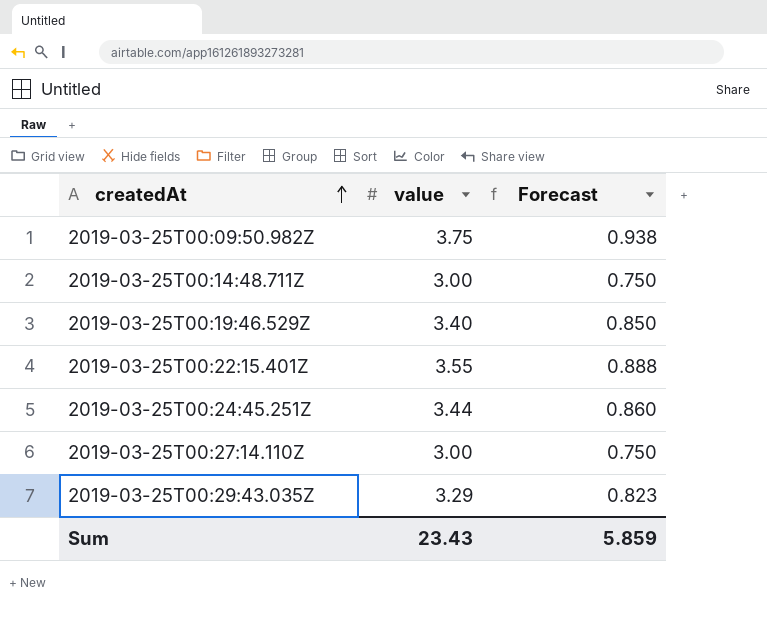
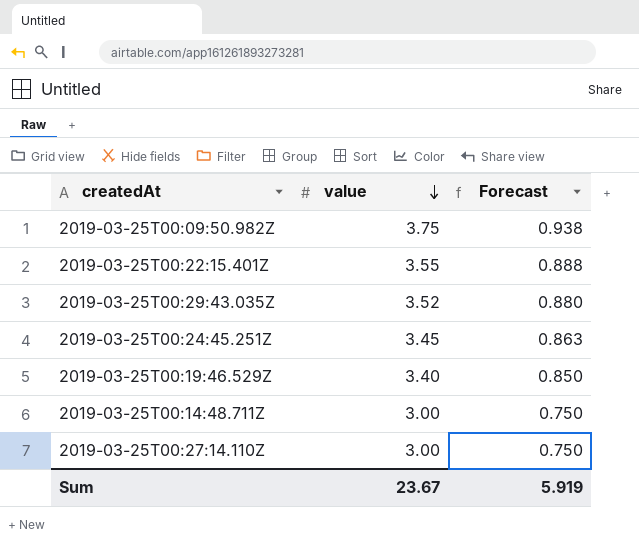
row order: createdAt ascending -> value descending
2019-03-25T00:29:43.035Z | value: 3.29 -> 3.52
2019-03-25T00:29:43.035Z | Forecast: 0.823 -> 0.880
2019-03-25T00:24:45.251Z | value: 3.44 -> 3.45
2019-03-25T00:24:45.251Z | Forecast: 0.860 -> 0.863
Sum | value: 23.43 -> 23.67
Sum | Forecast: 5.859 -> 5.919

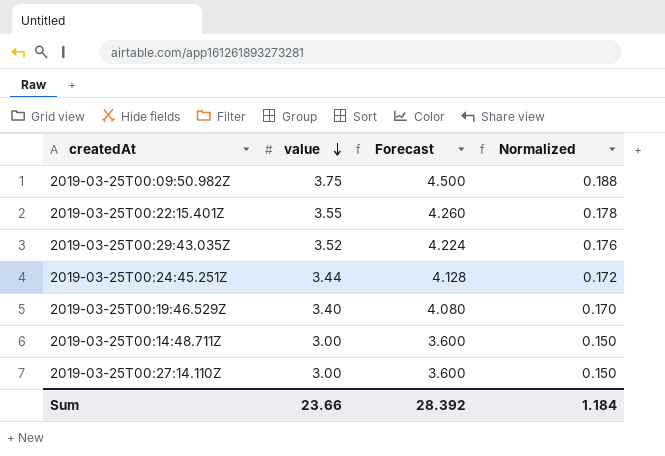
column Forecast | formula: [value] * 0.25 -> [value] * 1.2
column Normalized | formula: none -> [value] * 0.05
2019-03-25T00:24:45.251Z | value: 3.45 -> 3.44
Sum | value: 23.67 -> 23.66
Sum | Forecast: 5.919 -> 28.392

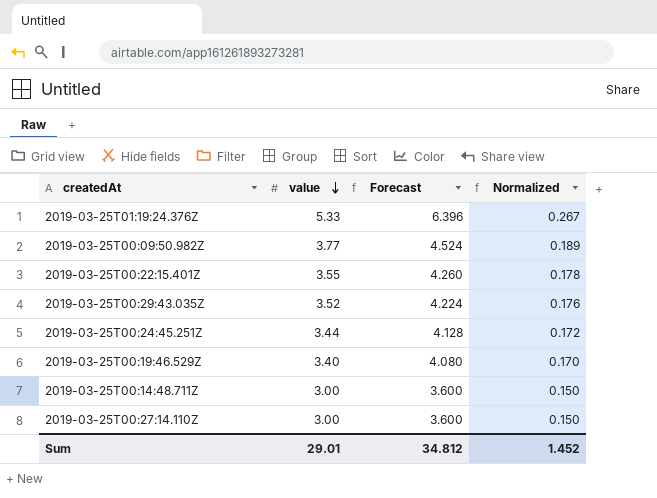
row 2019-03-25T01:19:24.376Z: none -> 5.33 | 6.396 | 0.267
2019-03-25T00:09:50.982Z | value: 3.75 -> 3.77
2019-03-25T00:09:50.982Z | Forecast: 4.500 -> 4.524
2019-03-25T00:09:50.982Z | Normalized: 0.188 -> 0.189
Sum | value: 23.66 -> 29.01
Sum | Forecast: 28.392 -> 34.812
Sum | Normalized: 1.184 -> 1.452

